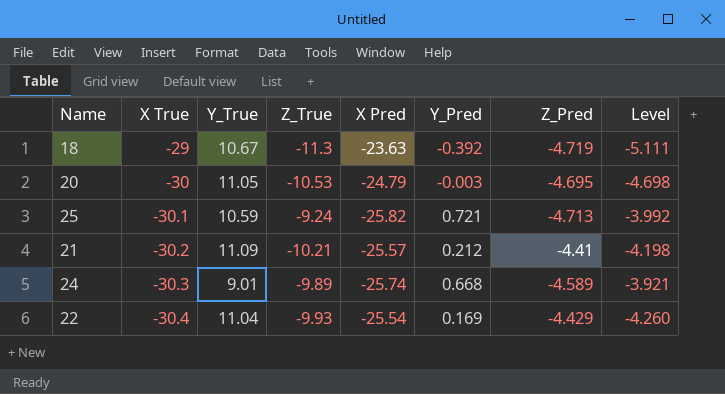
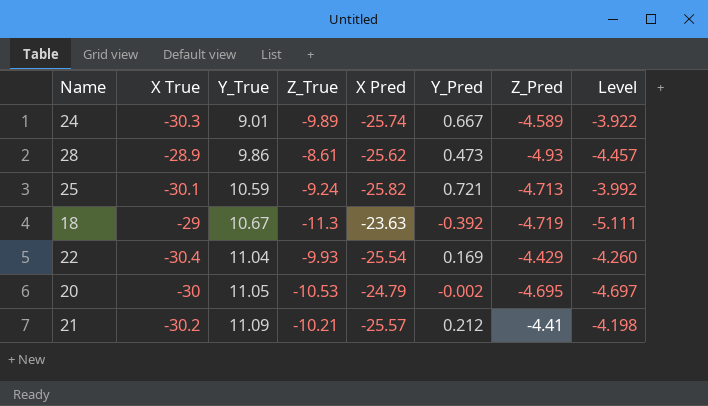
row order: X True descending -> Y_True ascending
24 | Y_Pred: 0.668 -> 0.667
24 | Level: -3.921 -> -3.922
row 28: none -> -28.9 | 9.86 | -8.61 | -25.62 | 0.473 | -4.93 | -4.457
20 | Y_Pred: -0.003 -> -0.002
20 | Level: -4.698 -> -4.697

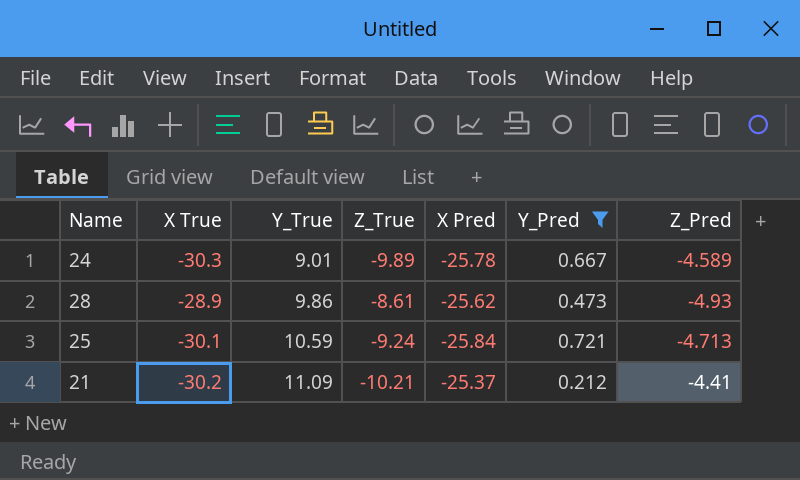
filter: none -> Y_Pred >= 0.212
column Level | formula: [Y_Pred] + [Z_Pred] -> none
24 | X Pred: -25.74 -> -25.78
25 | X Pred: -25.82 -> -25.84
21 | X Pred: -25.57 -> -25.37

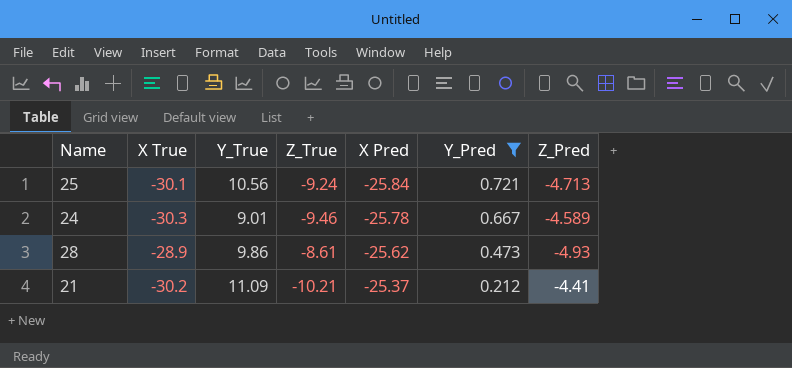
row order: Y_True ascending -> X Pred ascending
25 | Y_True: 10.59 -> 10.56
24 | Z_True: -9.89 -> -9.46

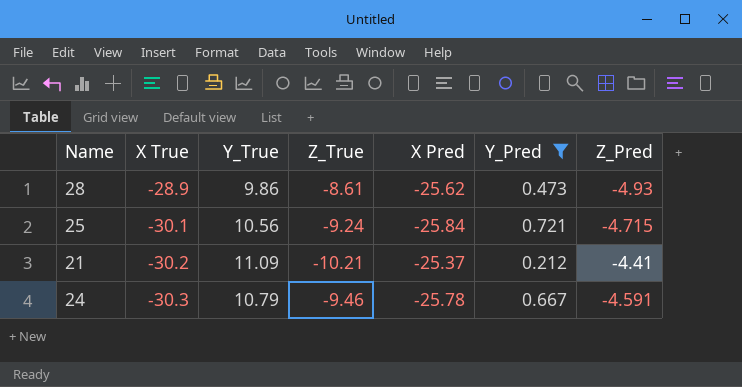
row order: X Pred ascending -> X True descending
25 | Z_Pred: -4.713 -> -4.715
24 | Y_True: 9.01 -> 10.79
24 | Z_Pred: -4.589 -> -4.591

